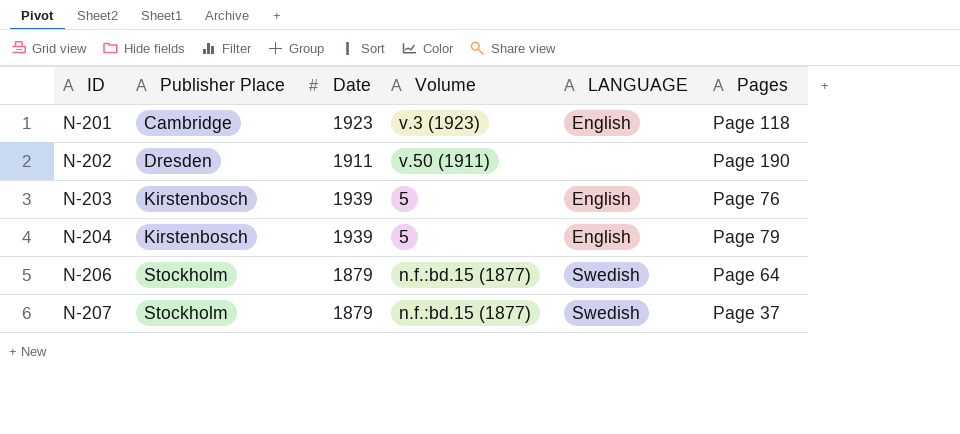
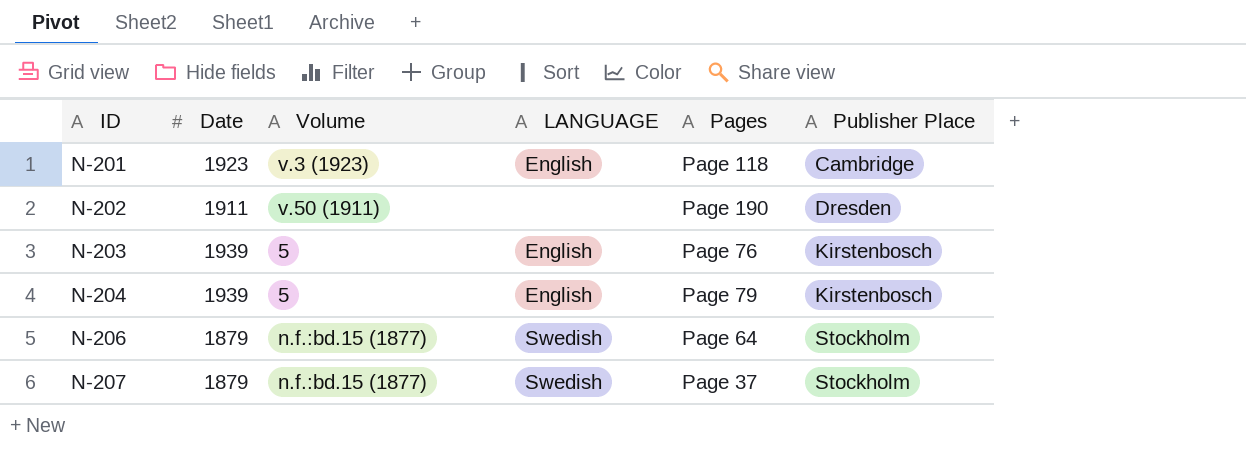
column Publisher Place | position: 2 -> 6

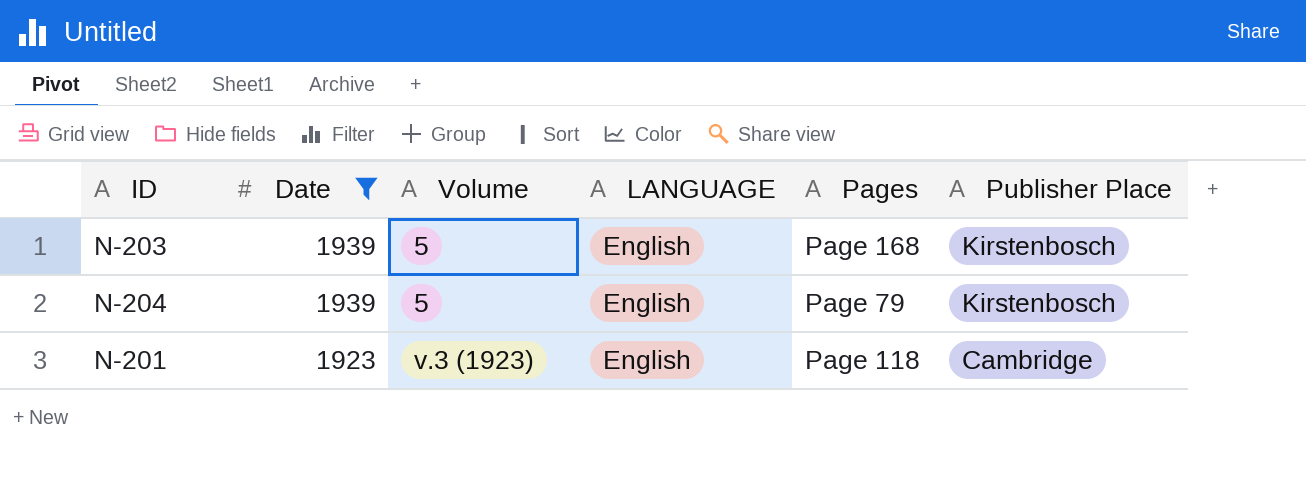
filter: none -> Date >= 1923
row order: ID ascending -> Date descending
N-203 | Pages: Page 76 -> Page 168

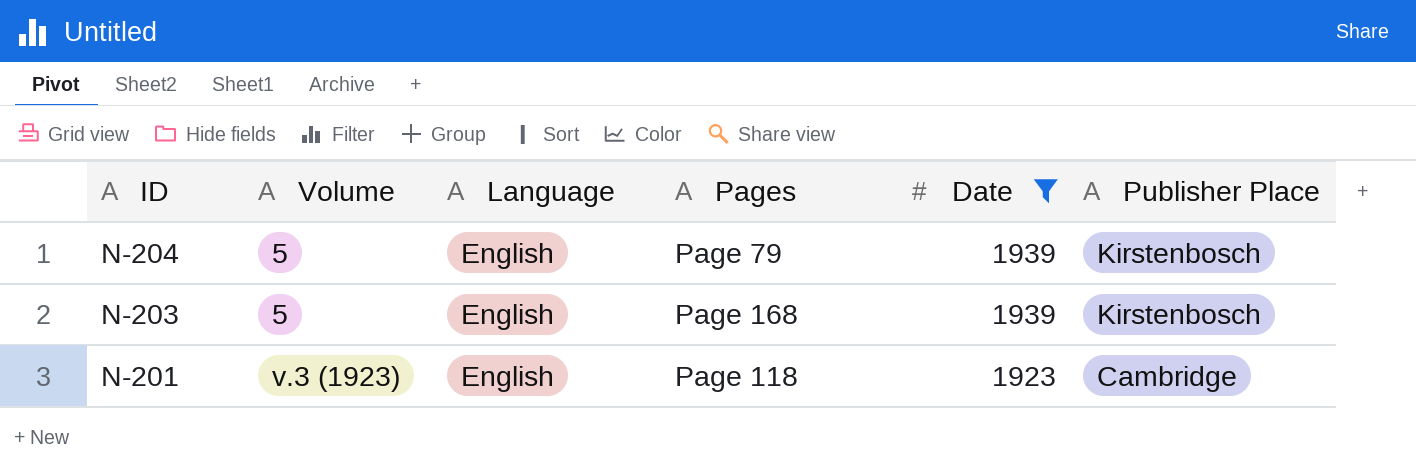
row order: Date descending -> ID descending
column name: LANGUAGE -> Language
column Date | position: 2 -> 5

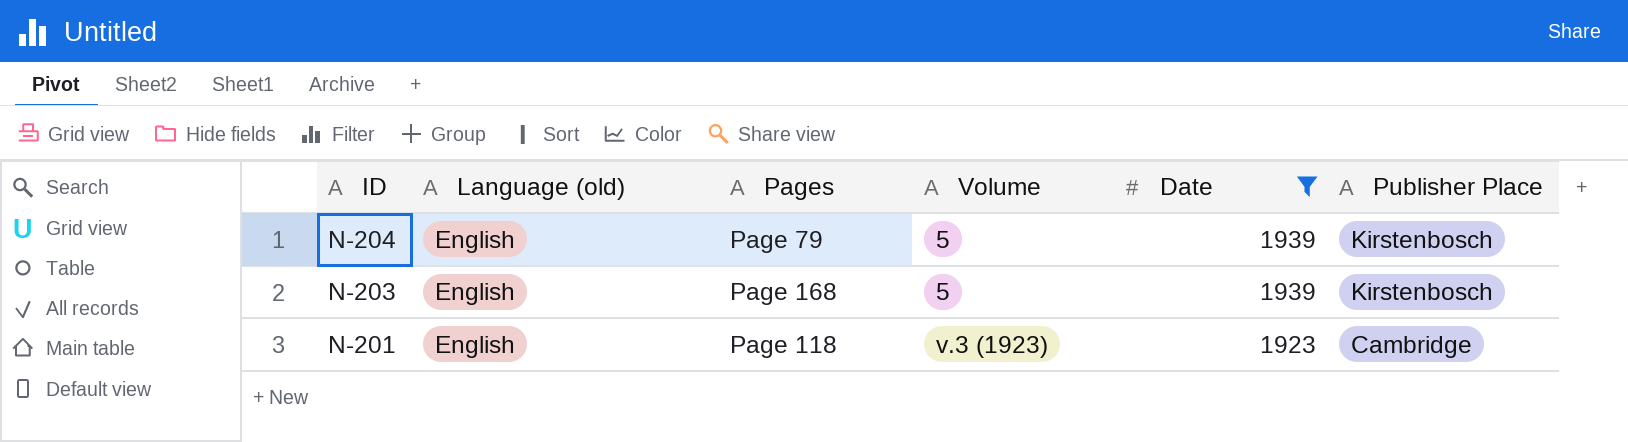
column name: Language -> Language (old)
column Volume | position: 2 -> 4

